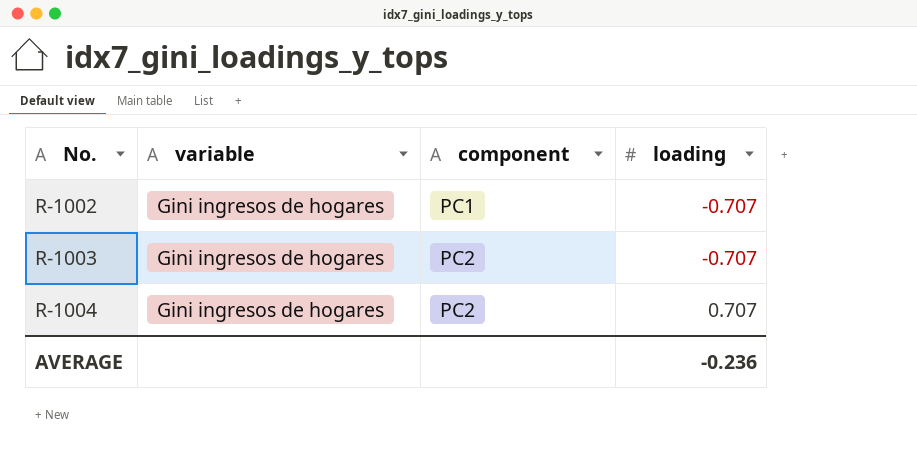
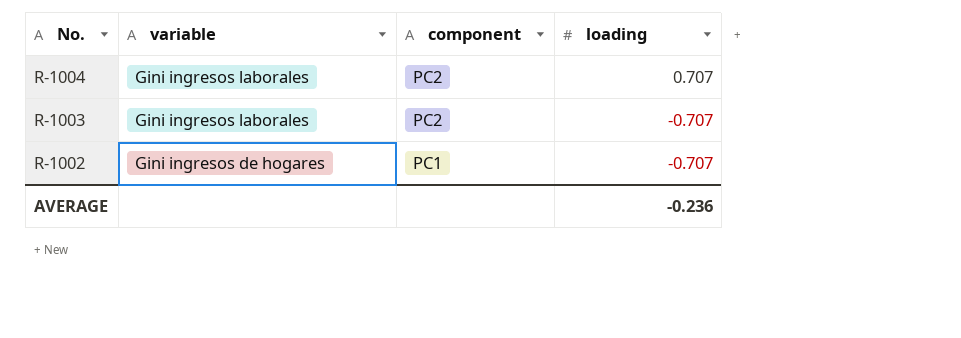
row order: No. ascending -> No. descending
R-1004 | variable: Gini ingresos de hogares -> Gini ingresos laborales
R-1003 | variable: Gini ingresos de hogares -> Gini ingresos laborales

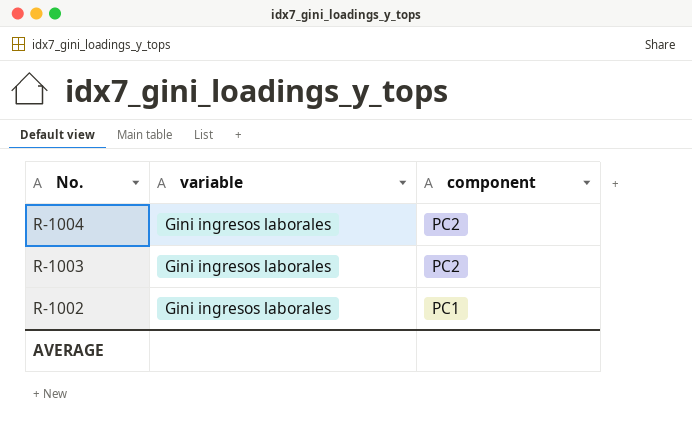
column loading | position: 4 -> none
R-1002 | variable: Gini ingresos de hogares -> Gini ingresos laborales

